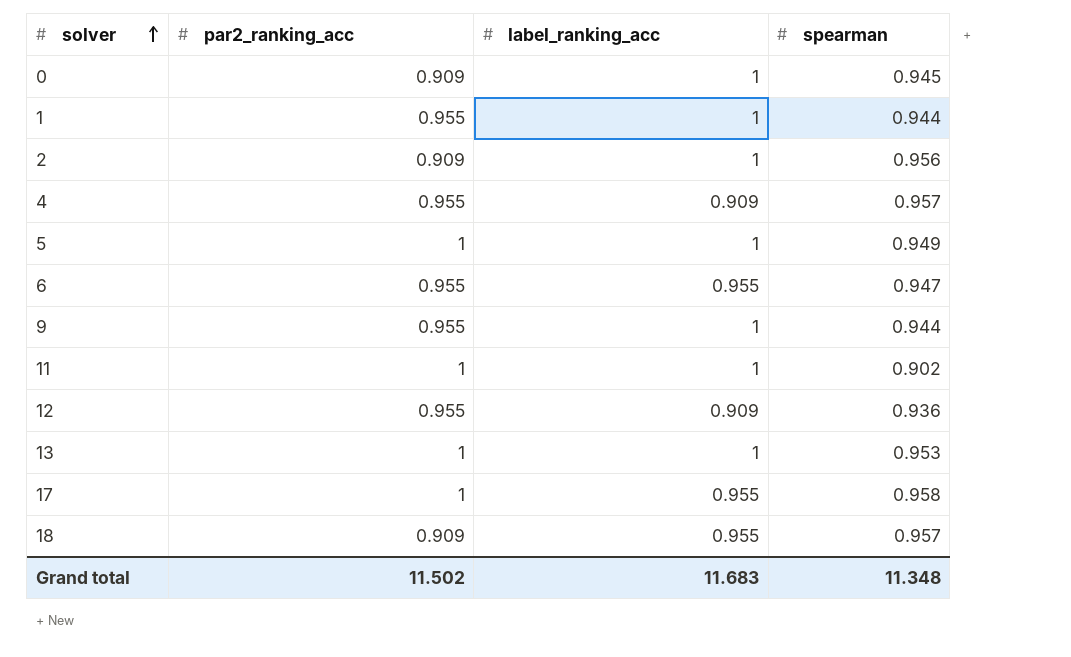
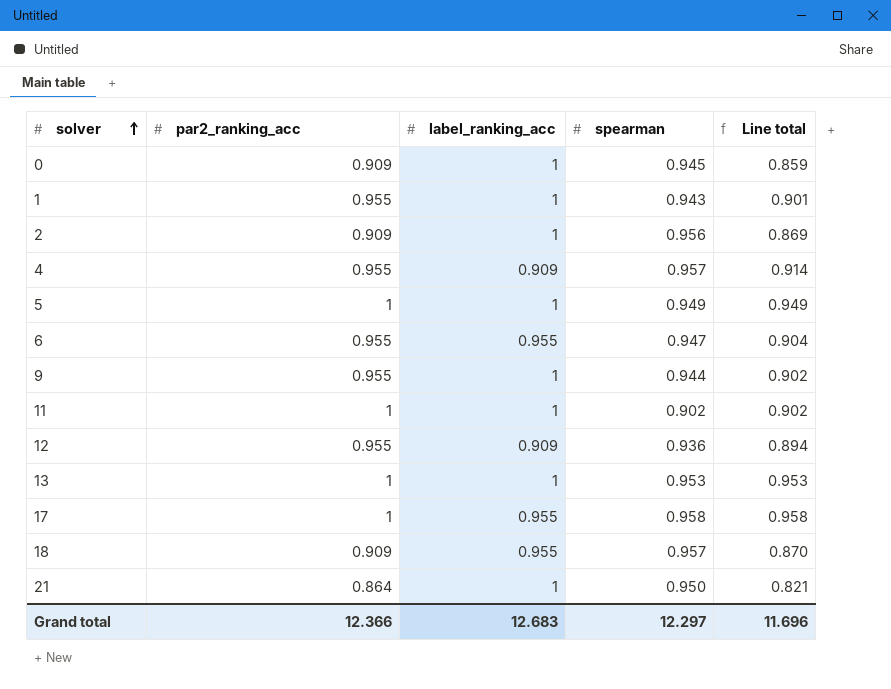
column Line total | formula: none -> [par2_ranking_acc] * [spearman]
1 | spearman: 0.944 -> 0.943
row 21: none -> 0.864 | 1 | 0.950 | 0.821
Grand total | par2_ranking_acc: 11.502 -> 12.366
Grand total | label_ranking_acc: 11.683 -> 12.683
Grand total | spearman: 11.348 -> 12.297

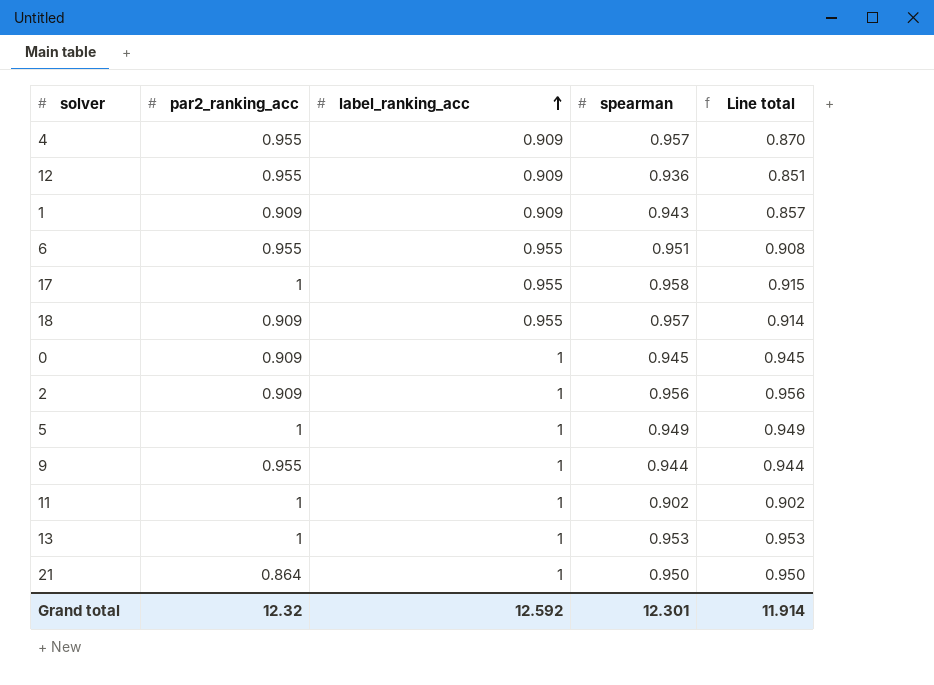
row order: solver ascending -> label_ranking_acc ascending
column Line total | formula: [par2_ranking_acc] * [spearman] -> [label_ranking_acc] * [spearman]
1 | par2_ranking_acc: 0.955 -> 0.909
1 | label_ranking_acc: 1 -> 0.909
6 | spearman: 0.947 -> 0.951
Grand total | par2_ranking_acc: 12.366 -> 12.32
Grand total | label_ranking_acc: 12.683 -> 12.592
Grand total | spearman: 12.297 -> 12.301
Grand total | Line total: 11.696 -> 11.914

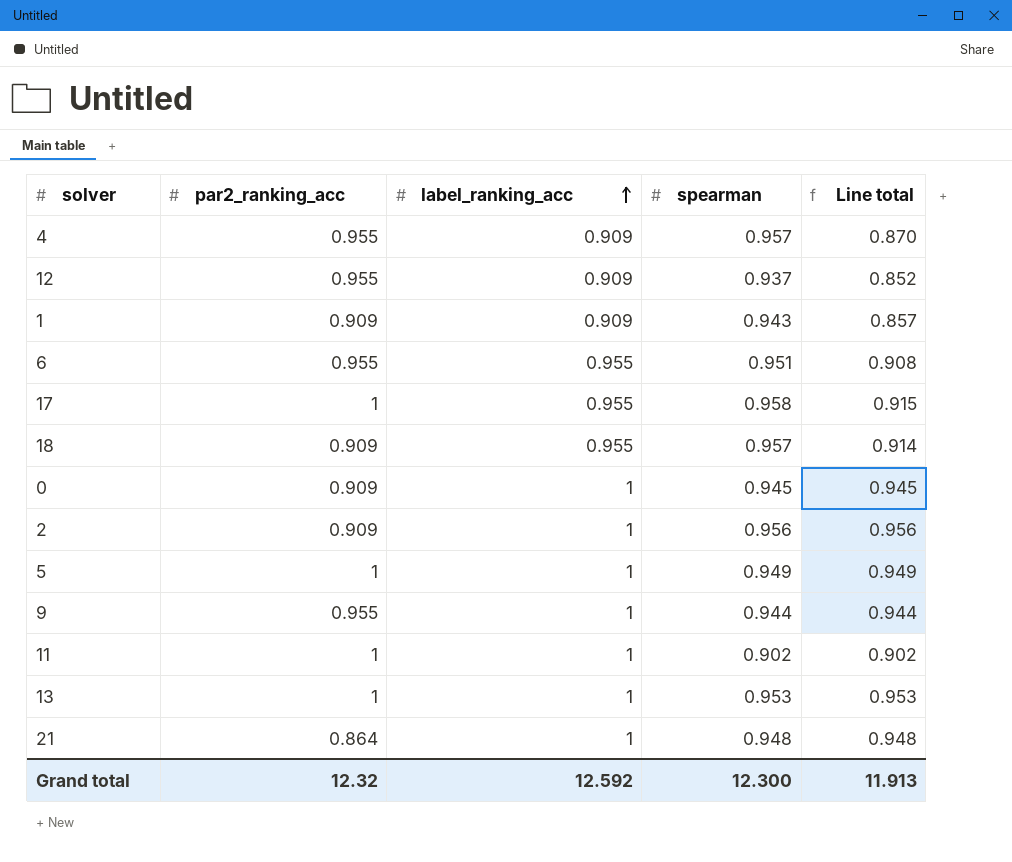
12 | spearman: 0.936 -> 0.937
12 | Line total: 0.851 -> 0.852
21 | spearman: 0.950 -> 0.948
21 | Line total: 0.950 -> 0.948
Grand total | spearman: 12.301 -> 12.300
Grand total | Line total: 11.914 -> 11.913

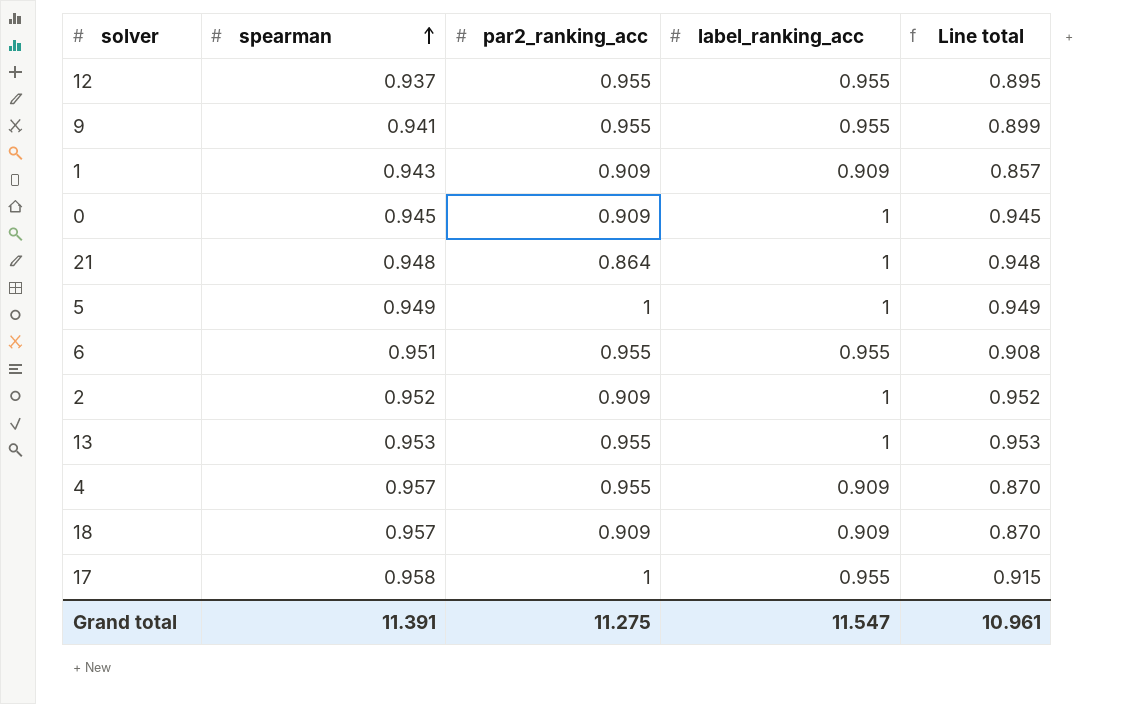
row order: label_ranking_acc ascending -> spearman ascending
column spearman | position: 4 -> 2
row 11: 1 | 1 | 0.902 | 0.902 -> none
12 | label_ranking_acc: 0.909 -> 0.955
12 | Line total: 0.852 -> 0.895
9 | spearman: 0.944 -> 0.941
9 | label_ranking_acc: 1 -> 0.955
9 | Line total: 0.944 -> 0.899
2 | spearman: 0.956 -> 0.952
2 | Line total: 0.956 -> 0.952
13 | par2_ranking_acc: 1 -> 0.955
18 | label_ranking_acc: 0.955 -> 0.909
18 | Line total: 0.914 -> 0.870
Grand total | spearman: 12.300 -> 11.391
Grand total | par2_ranking_acc: 12.32 -> 11.275
Grand total | label_ranking_acc: 12.592 -> 11.547
Grand total | Line total: 11.913 -> 10.961

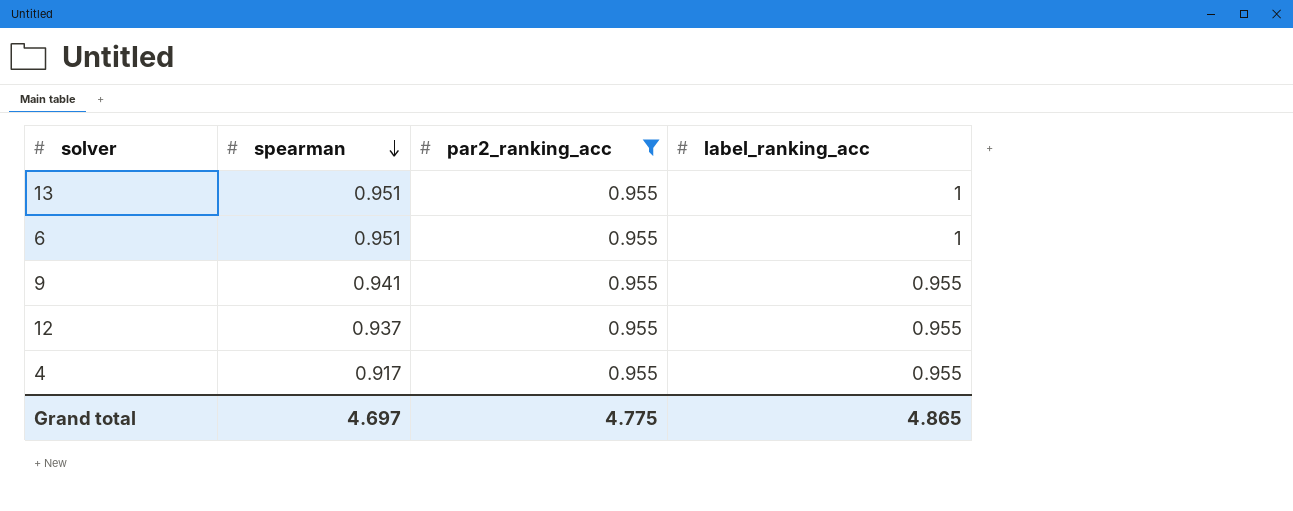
filter: none -> par2_ranking_acc = 0.955
row order: spearman ascending -> spearman descending
column Line total | formula: [spearman] * [label_ranking_acc] -> none
13 | spearman: 0.953 -> 0.951
6 | label_ranking_acc: 0.955 -> 1
4 | spearman: 0.957 -> 0.917
4 | label_ranking_acc: 0.909 -> 0.955
Grand total | spearman: 11.391 -> 4.697
Grand total | par2_ranking_acc: 11.275 -> 4.775
Grand total | label_ranking_acc: 11.547 -> 4.865

